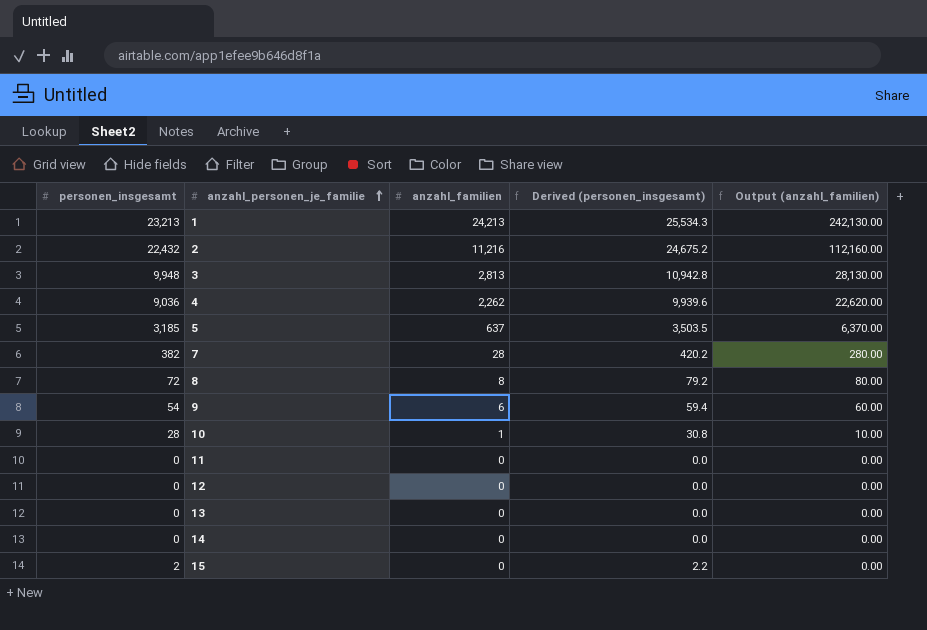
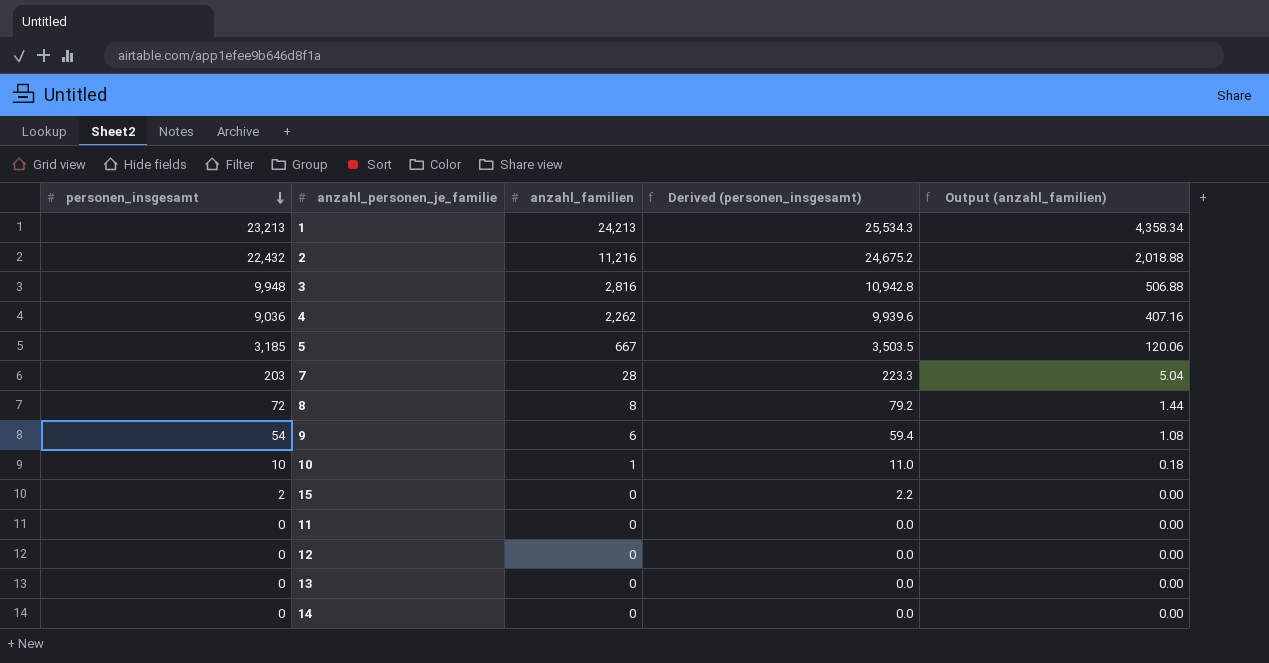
row order: anzahl_personen_je_familie ascending -> personen_insgesamt descending
column Output (anzahl_familien) | formula: [anzahl_familien] * 10 -> [anzahl_familien] * 0.18
3 | anzahl_familien: 2,813 -> 2,816
5 | anzahl_familien: 637 -> 667
7 | personen_insgesamt: 382 -> 203
7 | Derived (personen_insgesamt): 420.2 -> 223.3
10 | personen_insgesamt: 28 -> 10
10 | Derived (personen_insgesamt): 30.8 -> 11.0

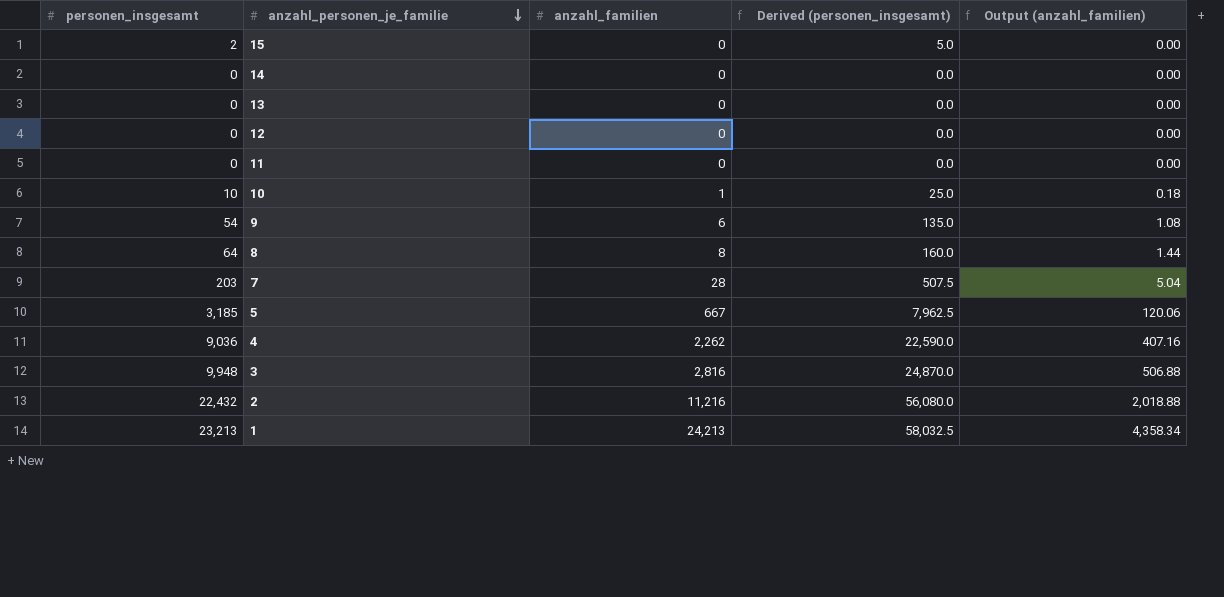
row order: personen_insgesamt descending -> anzahl_personen_je_familie descending
column Derived (personen_insgesamt) | formula: [personen_insgesamt] * 1.1 -> [personen_insgesamt] * 2.5
8 | personen_insgesamt: 72 -> 64

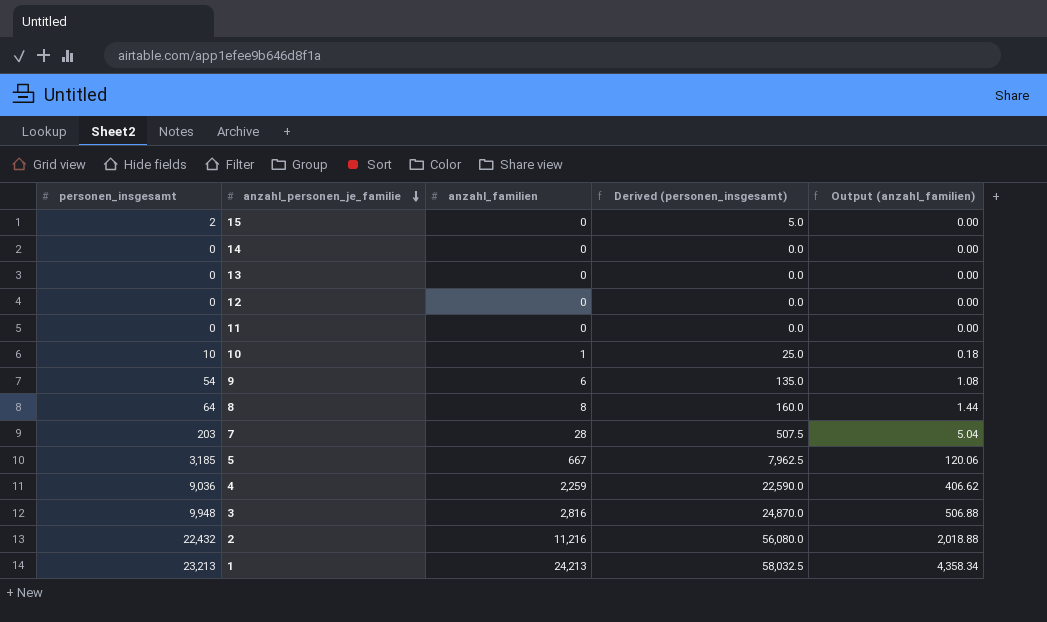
4 | anzahl_familien: 2,262 -> 2,259
4 | Output (anzahl_familien): 407.16 -> 406.62

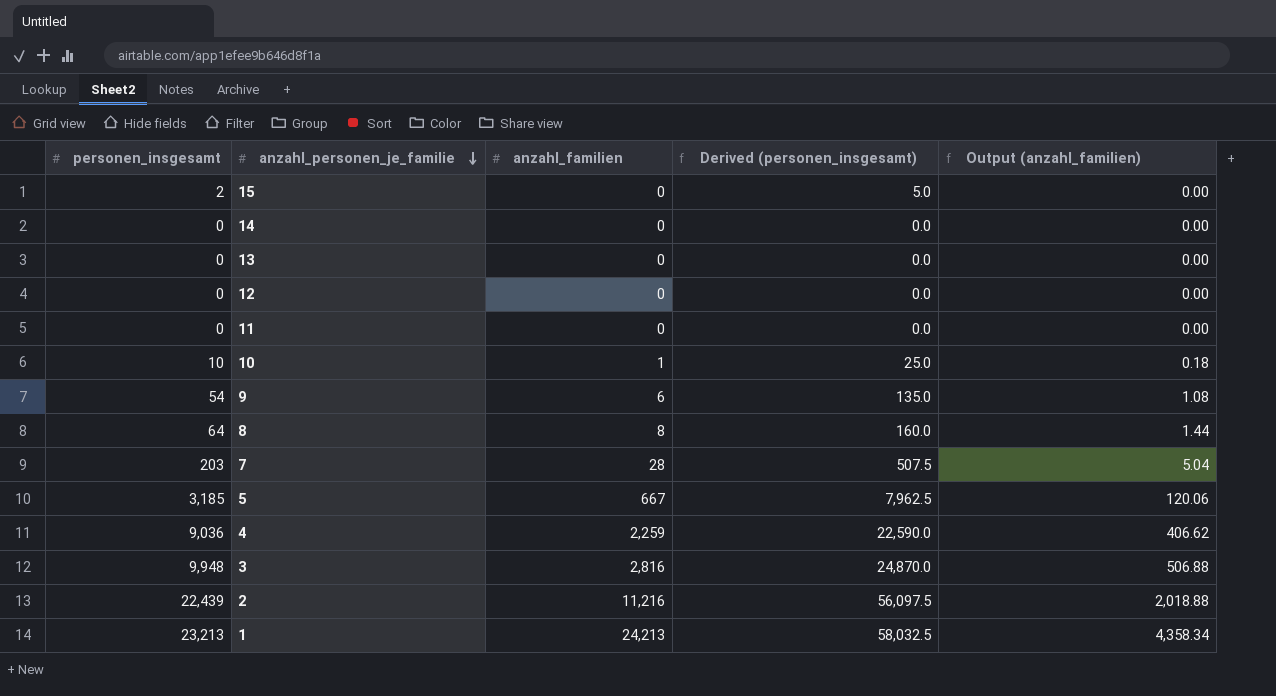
2 | personen_insgesamt: 22,432 -> 22,439
2 | Derived (personen_insgesamt): 56,080.0 -> 56,097.5

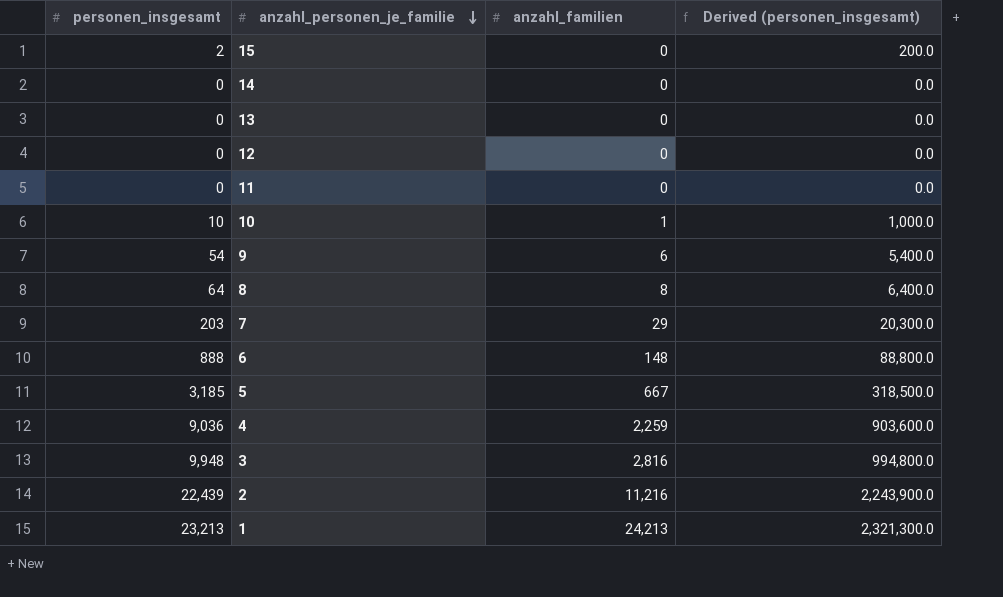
column Output (anzahl_familien) | formula: [anzahl_familien] * 0.18 -> none
column Derived (personen_insgesamt) | formula: [personen_insgesamt] * 2.5 -> [personen_insgesamt] * 100
7 | anzahl_familien: 28 -> 29
row 6: none -> 888 | 148 | 88,800.0

